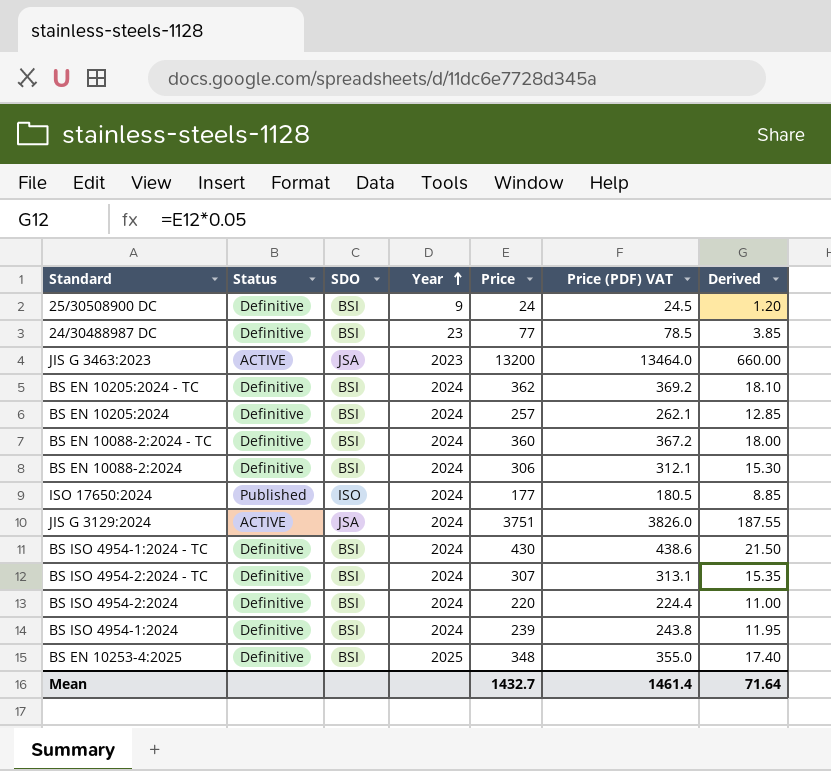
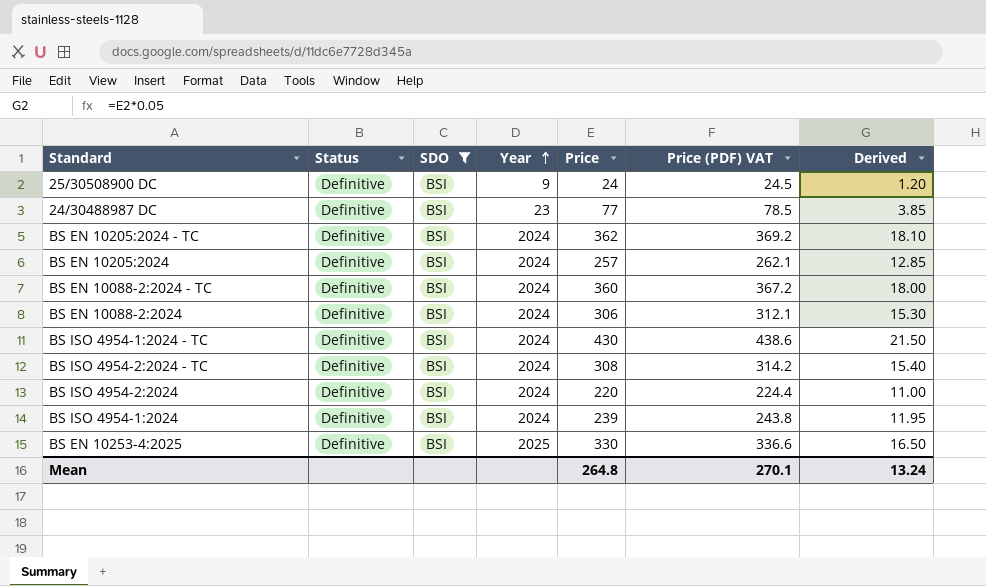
filter: none -> SDO = BSI
BS ISO 4954-2:2024 - TC | Price: 307 -> 308
BS ISO 4954-2:2024 - TC | Price (PDF) VAT: 313.1 -> 314.2
BS ISO 4954-2:2024 - TC | Derived: 15.35 -> 15.40
BS EN 10253-4:2025 | Price: 348 -> 330
BS EN 10253-4:2025 | Price (PDF) VAT: 355.0 -> 336.6
BS EN 10253-4:2025 | Derived: 17.40 -> 16.50
Mean | Price: 1432.7 -> 264.8
Mean | Price (PDF) VAT: 1461.4 -> 270.1
Mean | Derived: 71.64 -> 13.24

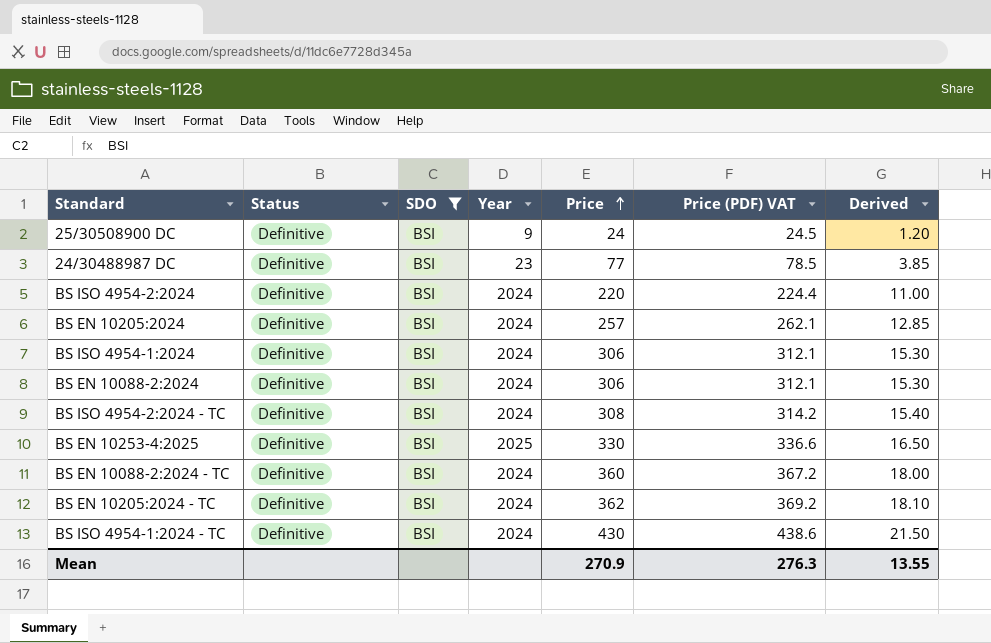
row order: Year ascending -> Price ascending
BS ISO 4954-1:2024 | Price: 239 -> 306
BS ISO 4954-1:2024 | Price (PDF) VAT: 243.8 -> 312.1
BS ISO 4954-1:2024 | Derived: 11.95 -> 15.30
Mean | Price: 264.8 -> 270.9
Mean | Price (PDF) VAT: 270.1 -> 276.3
Mean | Derived: 13.24 -> 13.55

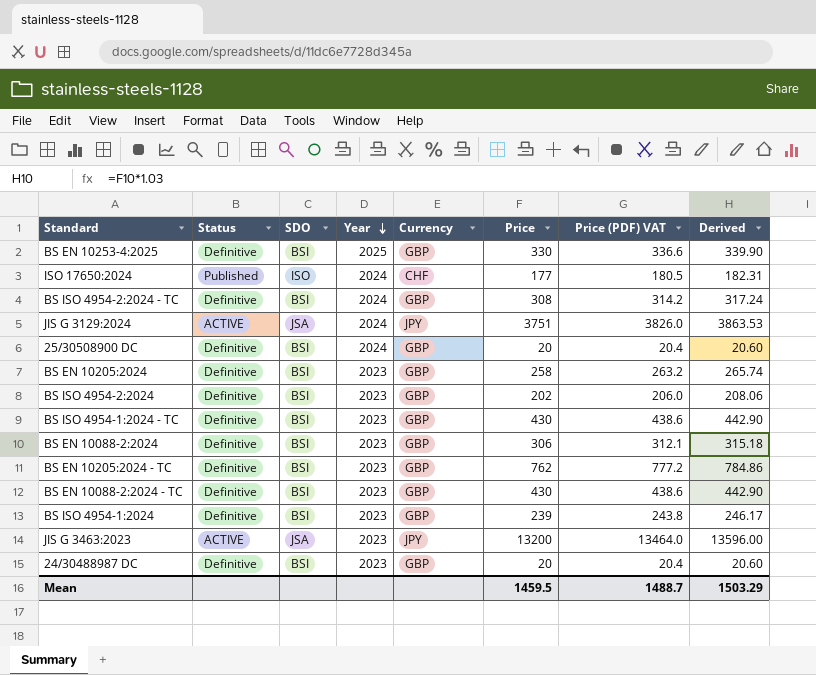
filter: SDO = BSI -> none
row order: Price ascending -> Year descending
column Currency | position: none -> 5
column Derived | formula: [Price] * 0.05 -> [Price] * 1.03
25/30508900 DC | Year: 9 -> 2024
25/30508900 DC | Price: 24 -> 20
25/30508900 DC | Price (PDF) VAT: 24.5 -> 20.4
BS EN 10205:2024 | Year: 2024 -> 2023
BS EN 10205:2024 | Price: 257 -> 258
BS EN 10205:2024 | Price (PDF) VAT: 262.1 -> 263.2
BS ISO 4954-2:2024 | Year: 2024 -> 2023
BS ISO 4954-2:2024 | Price: 220 -> 202
BS ISO 4954-2:2024 | Price (PDF) VAT: 224.4 -> 206.0
BS ISO 4954-1:2024 - TC | Year: 2024 -> 2023
BS EN 10088-2:2024 | Year: 2024 -> 2023
BS EN 10205:2024 - TC | Year: 2024 -> 2023
BS EN 10205:2024 - TC | Price: 362 -> 762
BS EN 10205:2024 - TC | Price (PDF) VAT: 369.2 -> 777.2
BS EN 10088-2:2024 - TC | Year: 2024 -> 2023
BS EN 10088-2:2024 - TC | Price: 360 -> 430
BS EN 10088-2:2024 - TC | Price (PDF) VAT: 367.2 -> 438.6
BS ISO 4954-1:2024 | Year: 2024 -> 2023
BS ISO 4954-1:2024 | Price: 306 -> 239
BS ISO 4954-1:2024 | Price (PDF) VAT: 312.1 -> 243.8
24/30488987 DC | Year: 23 -> 2023
24/30488987 DC | Price: 77 -> 20
24/30488987 DC | Price (PDF) VAT: 78.5 -> 20.4
Mean | Price: 270.9 -> 1459.5
Mean | Price (PDF) VAT: 276.3 -> 1488.7
Mean | Derived: 13.55 -> 1503.29

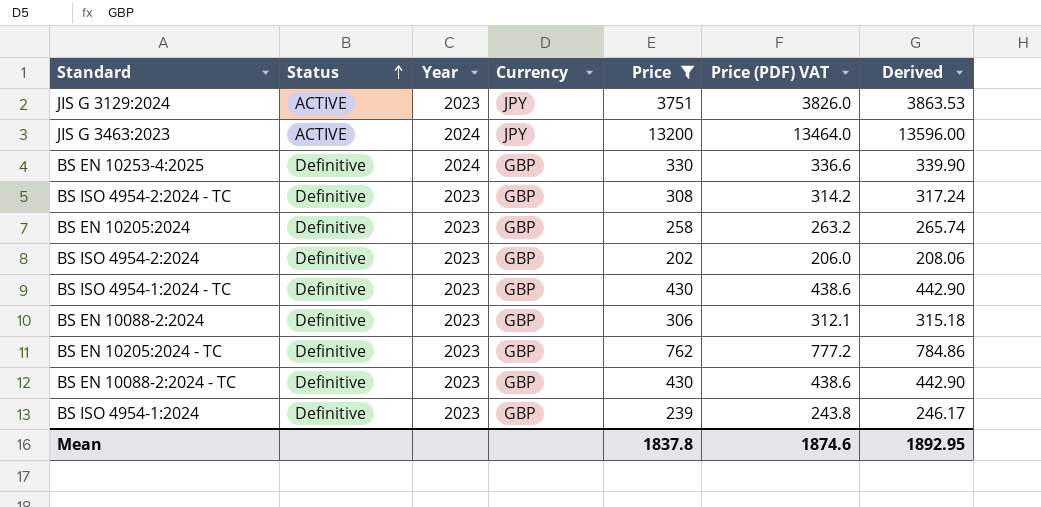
filter: none -> Price >= 202
row order: Year descending -> Status ascending
column SDO | position: 3 -> none
JIS G 3129:2024 | Year: 2024 -> 2023
JIS G 3463:2023 | Year: 2023 -> 2024
BS EN 10253-4:2025 | Year: 2025 -> 2024
BS ISO 4954-2:2024 - TC | Year: 2024 -> 2023
Mean | Price: 1459.5 -> 1837.8
Mean | Price (PDF) VAT: 1488.7 -> 1874.6
Mean | Derived: 1503.29 -> 1892.95

